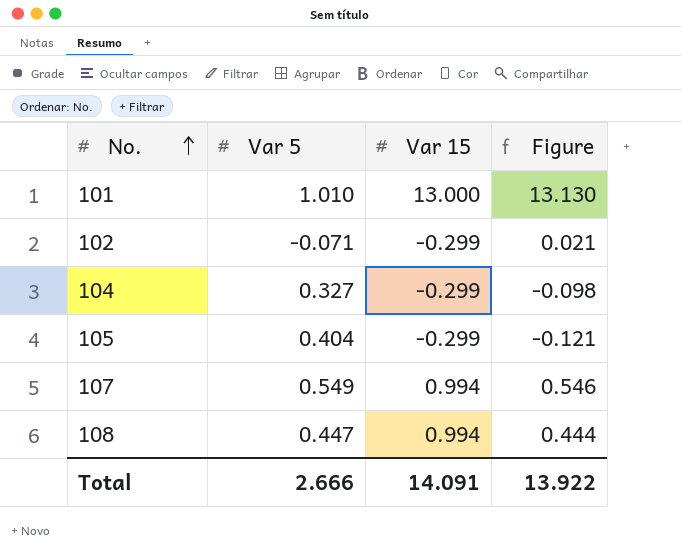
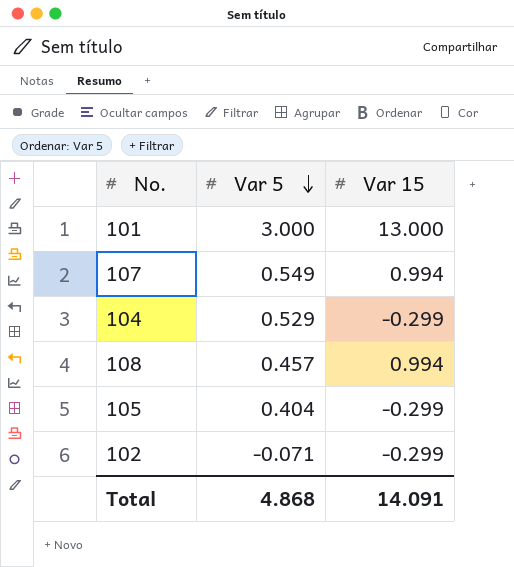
row order: No. ascending -> Var 5 descending
column Figure | formula: [Var 5] * [Var 15] -> none
101 | Var 5: 1.010 -> 3.000
104 | Var 5: 0.327 -> 0.529
108 | Var 5: 0.447 -> 0.457
Total | Var 5: 2.666 -> 4.868

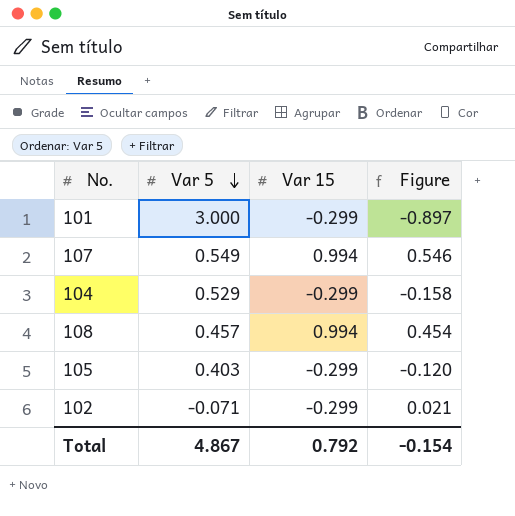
column Figure | formula: none -> [Var 5] * [Var 15]
101 | Var 15: 13.000 -> -0.299
105 | Var 5: 0.404 -> 0.403
Total | Var 5: 4.868 -> 4.867
Total | Var 15: 14.091 -> 0.792

